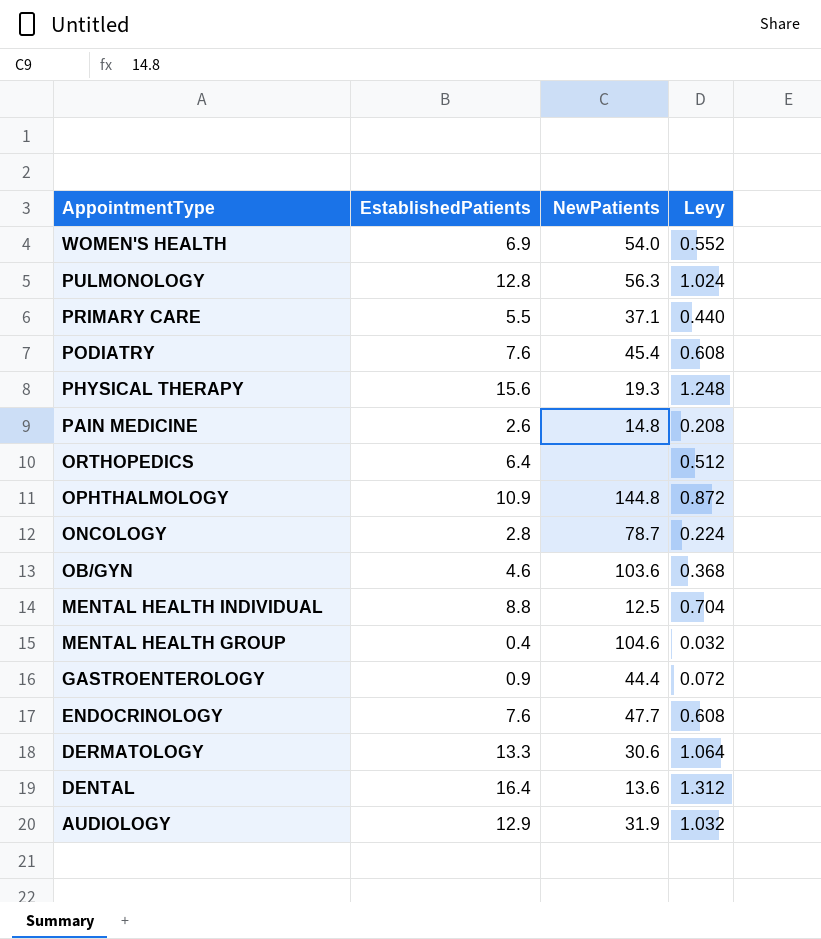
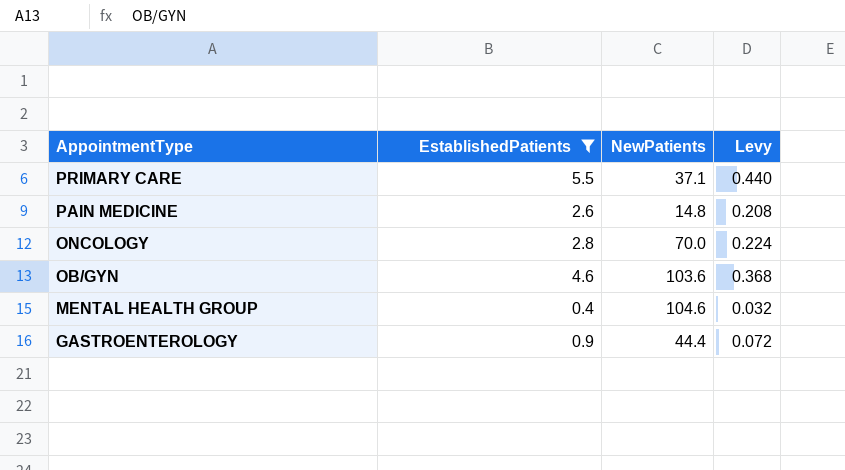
filter: none -> EstablishedPatients <= 5.5
ONCOLOGY | NewPatients: 78.7 -> 70.0

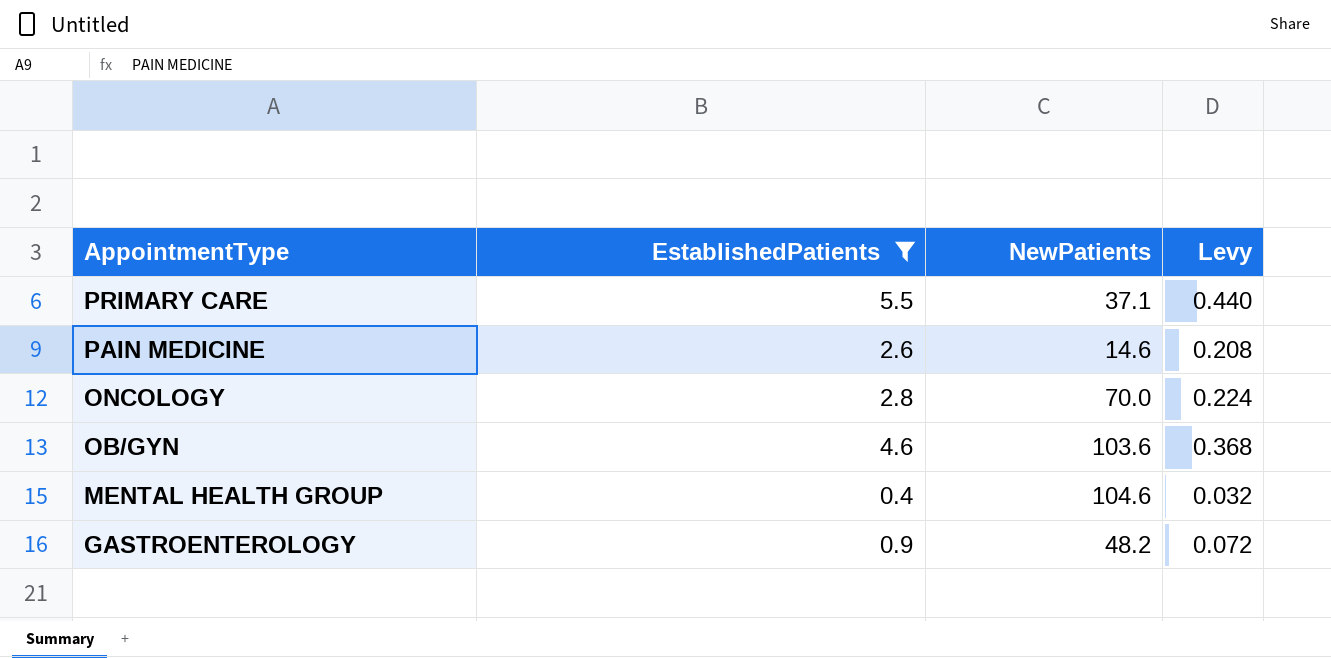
PAIN MEDICINE | NewPatients: 14.8 -> 14.6
GASTROENTEROLOGY | NewPatients: 44.4 -> 48.2

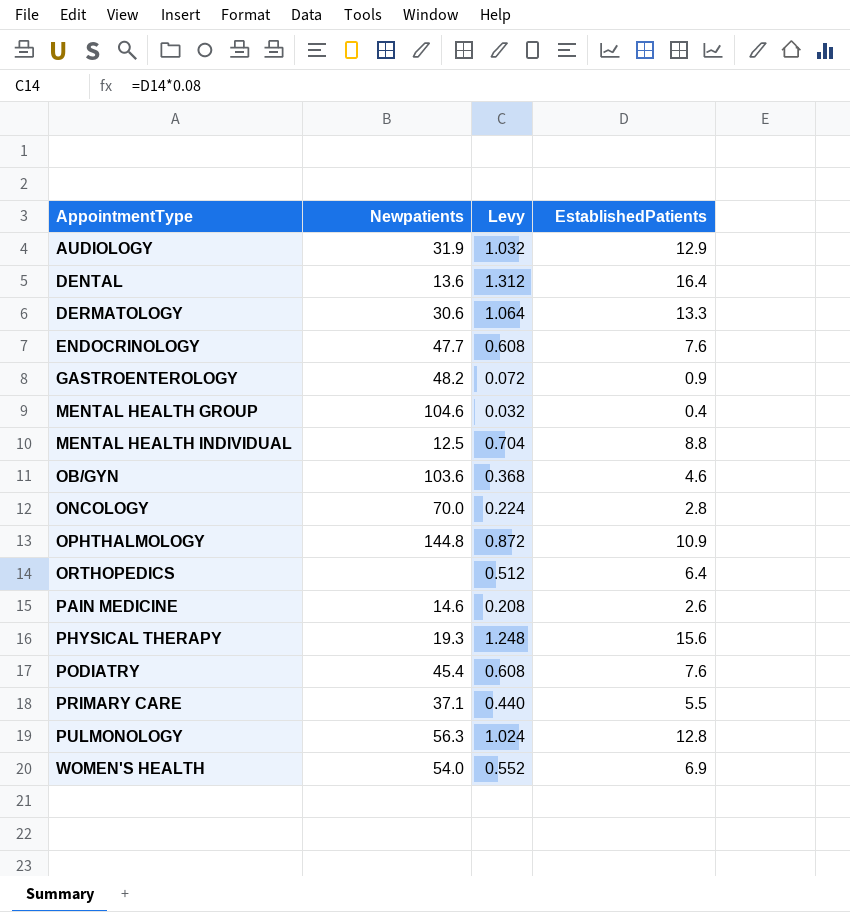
filter: EstablishedPatients <= 5.5 -> none
row order: AppointmentType descending -> AppointmentType ascending
column name: NewPatients -> Newpatients
column EstablishedPatients | position: 2 -> 4

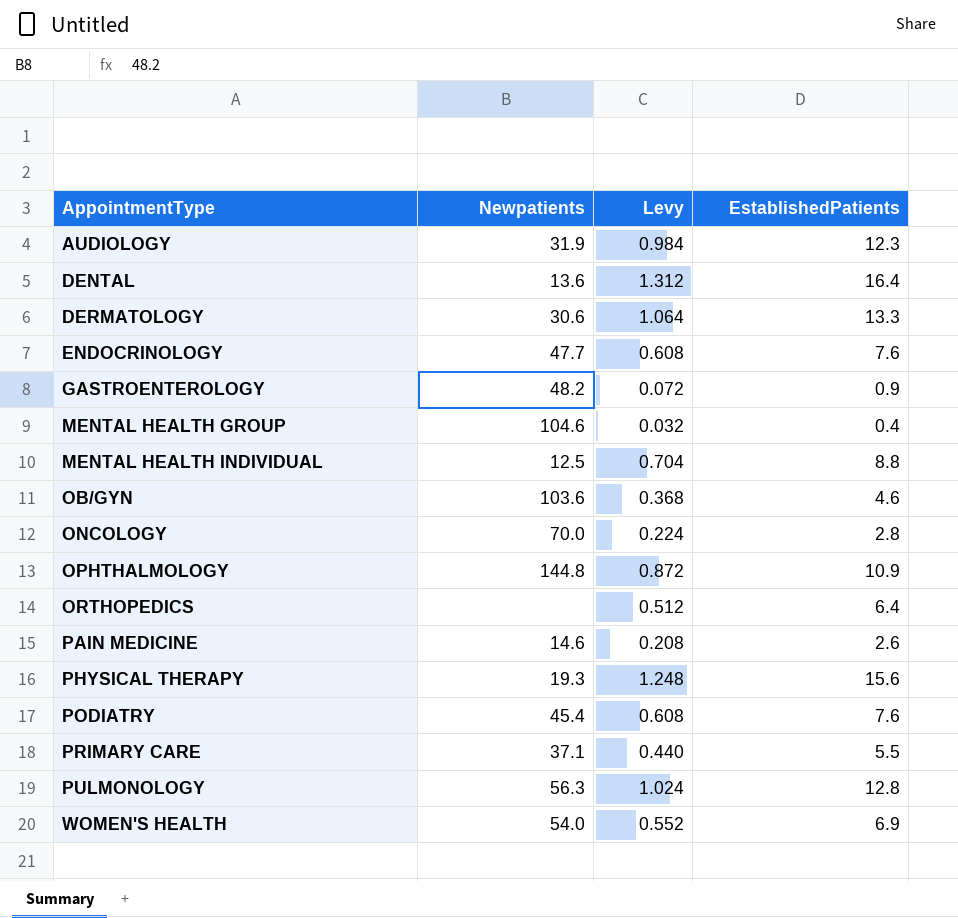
AUDIOLOGY | Levy: 1.032 -> 0.984
AUDIOLOGY | EstablishedPatients: 12.9 -> 12.3

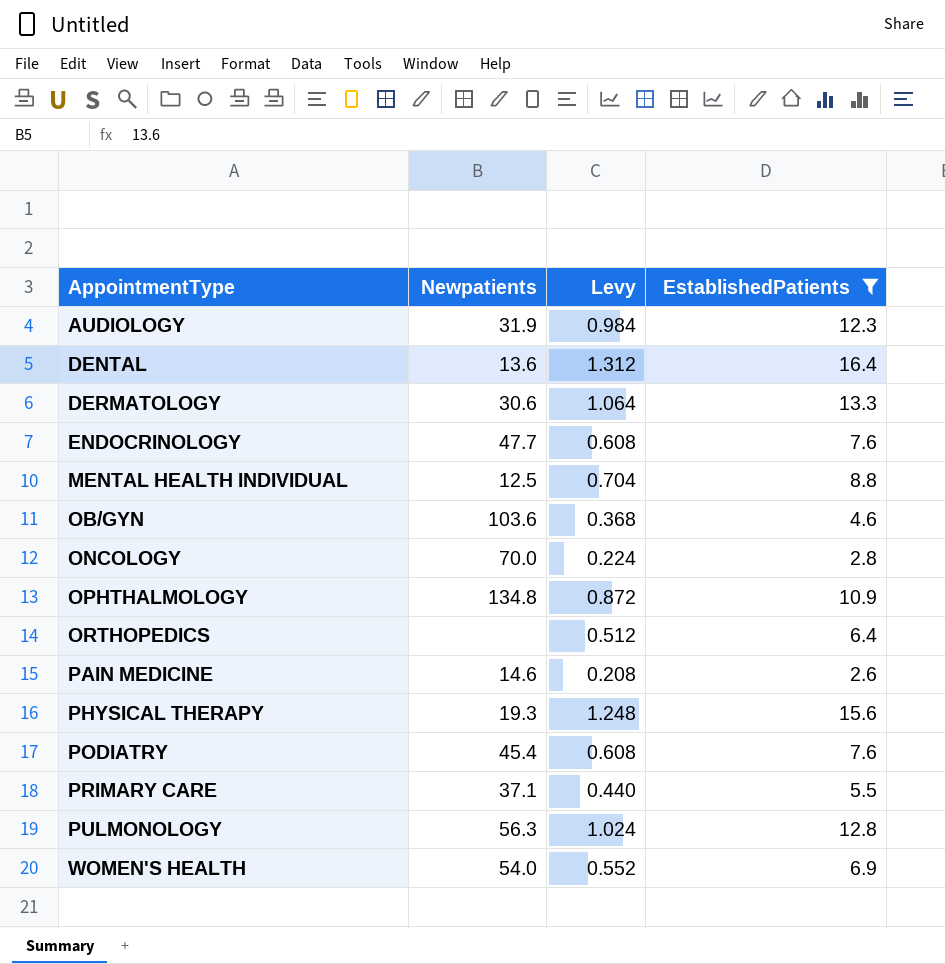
filter: none -> EstablishedPatients >= 2.6
OPHTHALMOLOGY | Newpatients: 144.8 -> 134.8

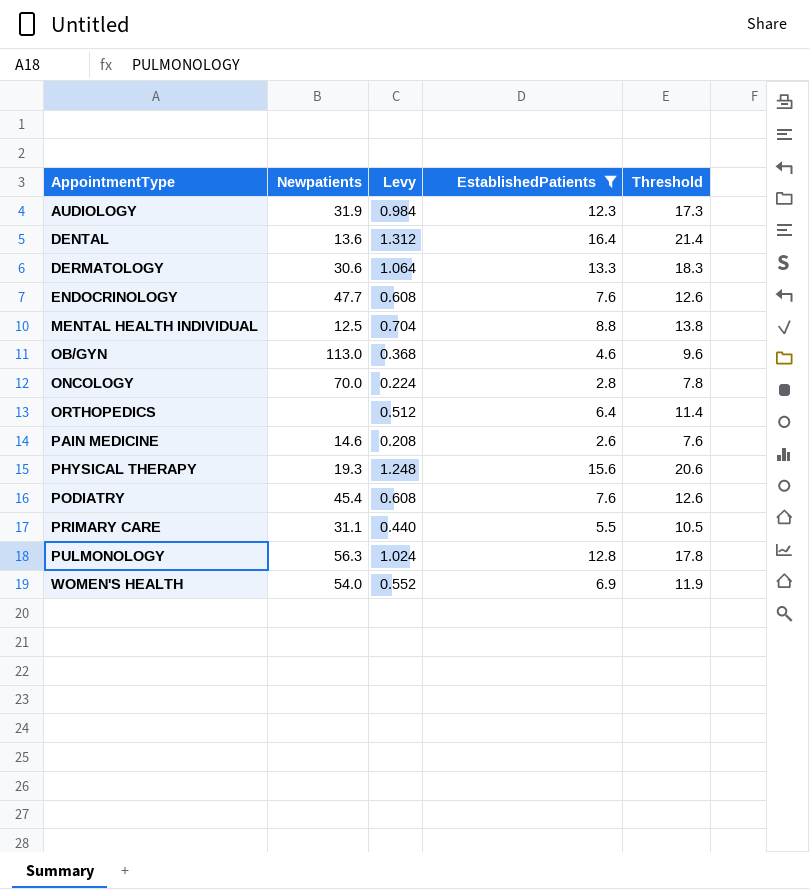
column Threshold | formula: none -> [EstablishedPatients] + 5
row OPHTHALMOLOGY: 134.8 | 0.872 | 10.9 -> none
OB/GYN | Newpatients: 103.6 -> 113.0
PRIMARY CARE | Newpatients: 37.1 -> 31.1

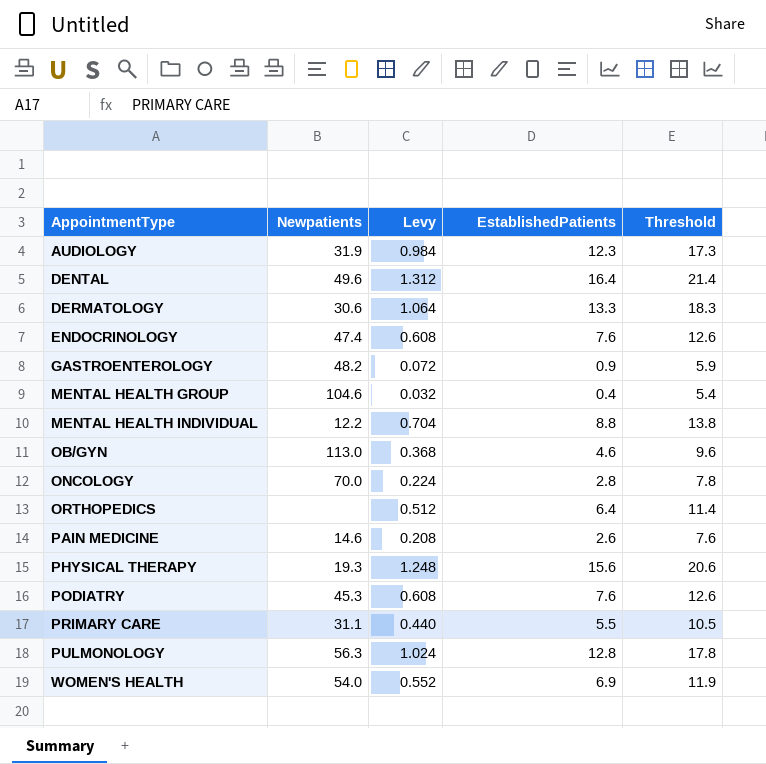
filter: EstablishedPatients >= 2.6 -> none
DENTAL | Newpatients: 13.6 -> 49.6
ENDOCRINOLOGY | Newpatients: 47.7 -> 47.4
MENTAL HEALTH INDIVIDUAL | Newpatients: 12.5 -> 12.2
PODIATRY | Newpatients: 45.4 -> 45.3

